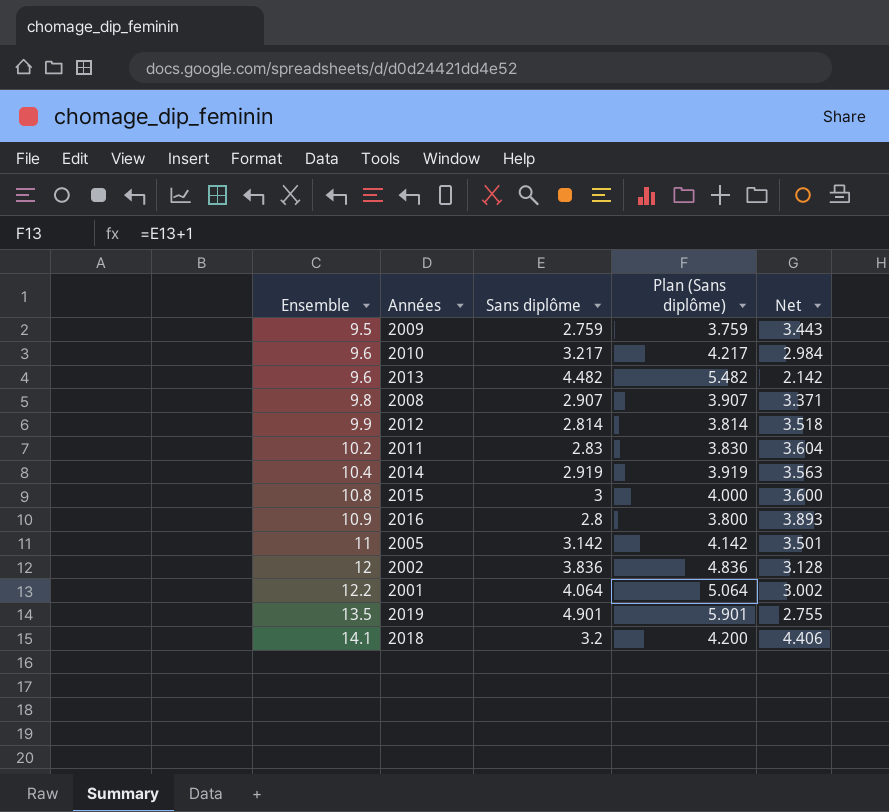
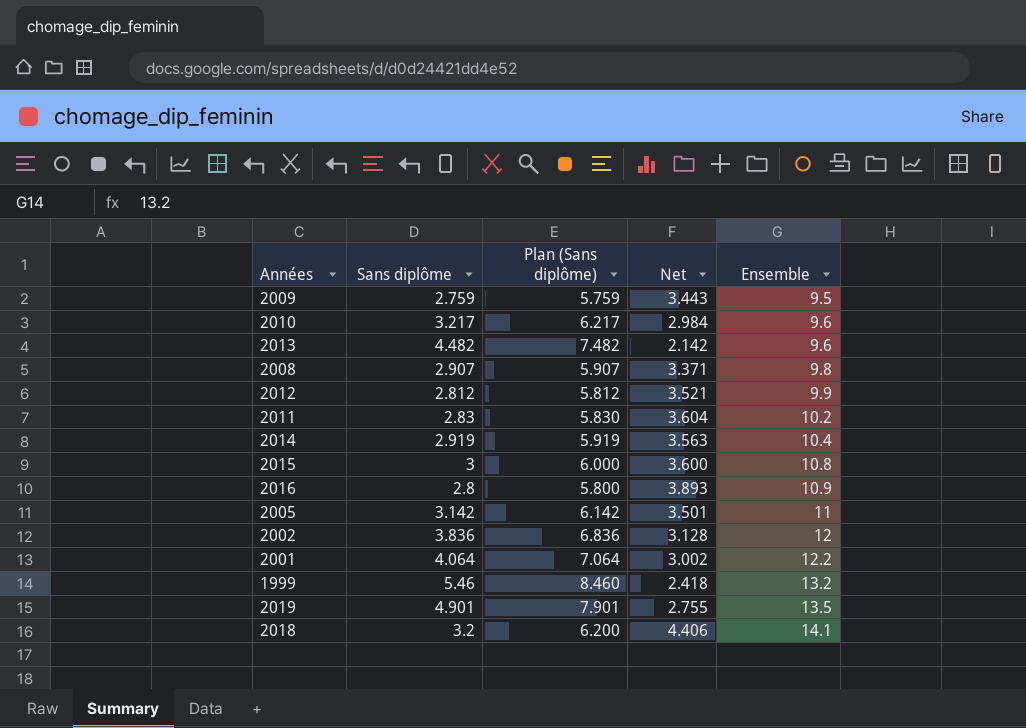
column Plan (Sans diplôme) | formula: [Sans diplôme] + 1 -> [Sans diplôme] + 3
column Ensemble | position: 1 -> 5
2012 | Sans diplôme: 2.814 -> 2.812
2012 | Net: 3.518 -> 3.521
row 1999: none -> 5.46 | 8.460 | 2.418 | 13.2

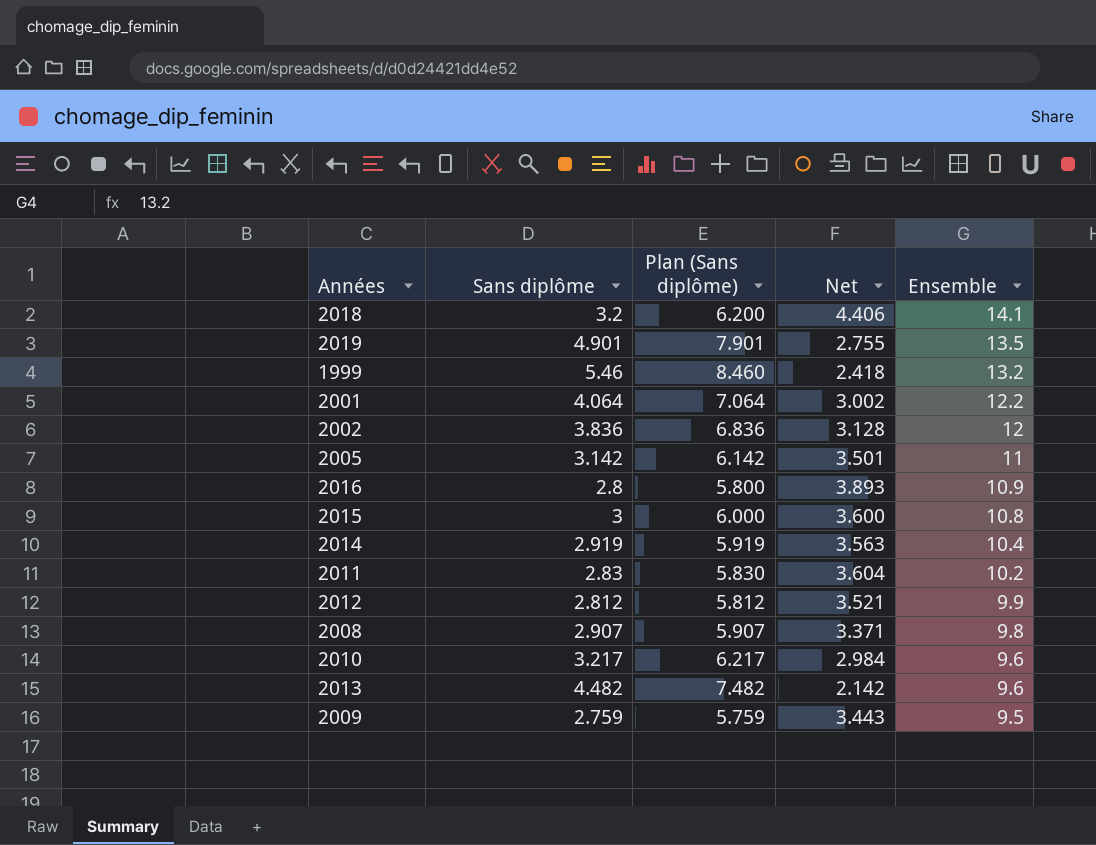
row order: Ensemble ascending -> Ensemble descending

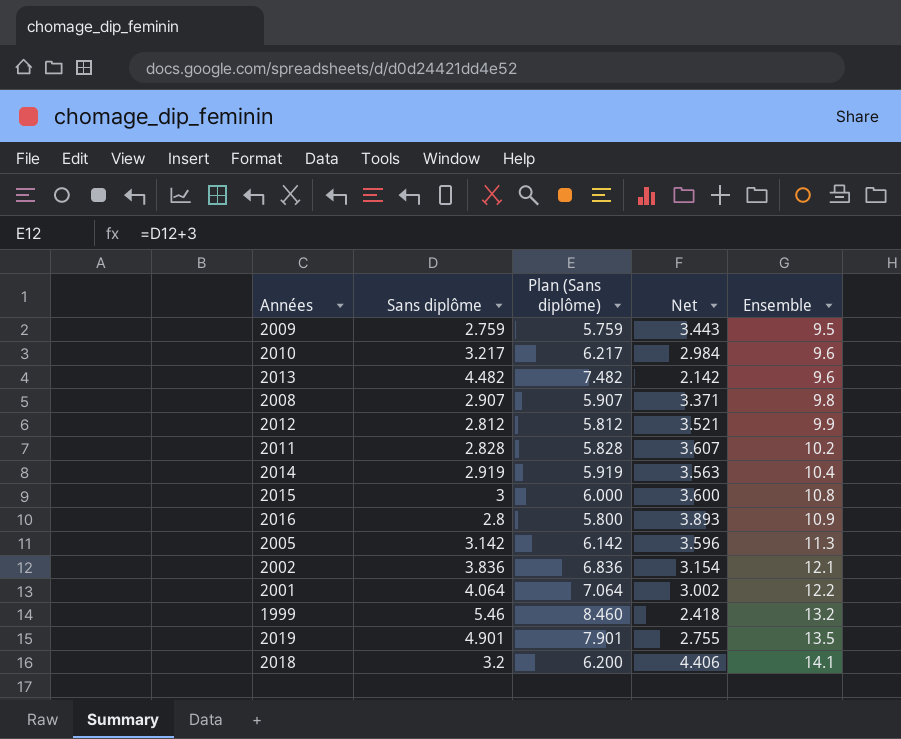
row order: Ensemble descending -> Ensemble ascending
2011 | Sans diplôme: 2.83 -> 2.828
2011 | Plan (Sans diplôme): 5.830 -> 5.828
2011 | Net: 3.604 -> 3.607
2005 | Net: 3.501 -> 3.596
2005 | Ensemble: 11 -> 11.3
2002 | Net: 3.128 -> 3.154
2002 | Ensemble: 12 -> 12.1

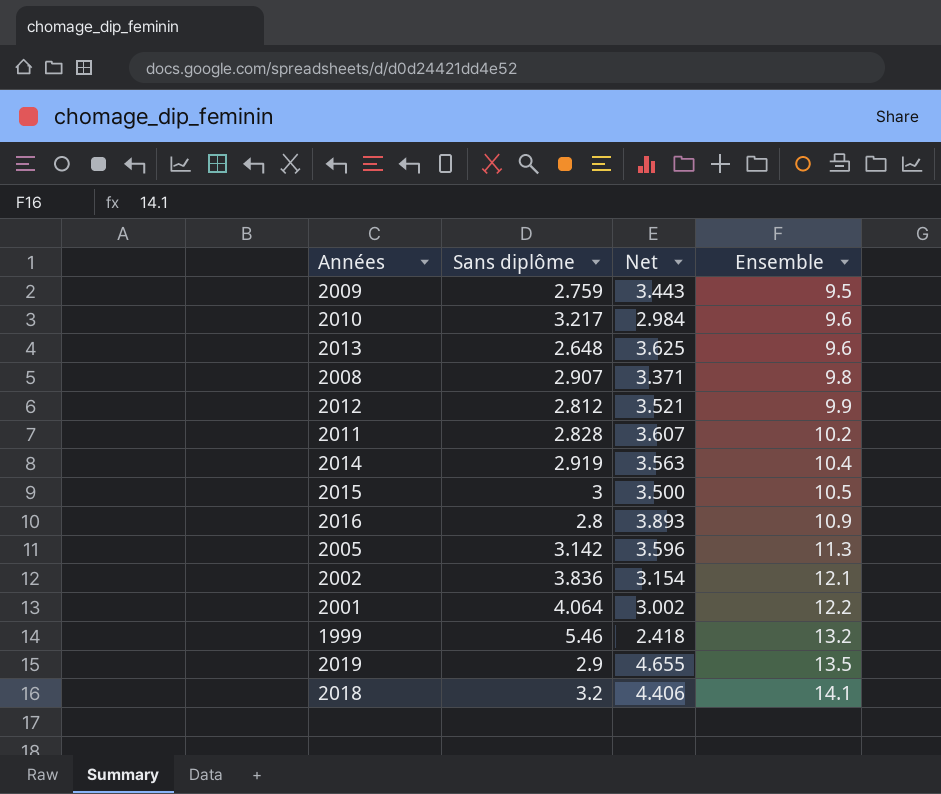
column Plan (Sans diplôme) | formula: [Sans diplôme] + 3 -> none
2013 | Sans diplôme: 4.482 -> 2.648
2013 | Net: 2.142 -> 3.625
2015 | Net: 3.600 -> 3.500
2015 | Ensemble: 10.8 -> 10.5
2019 | Sans diplôme: 4.901 -> 2.9
2019 | Net: 2.755 -> 4.655

